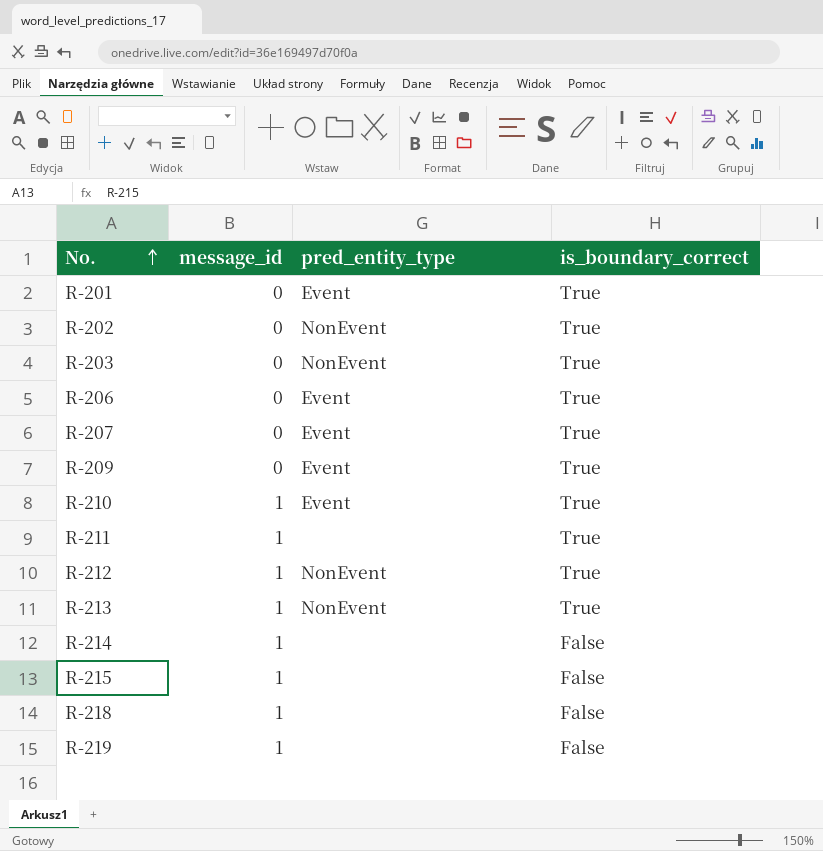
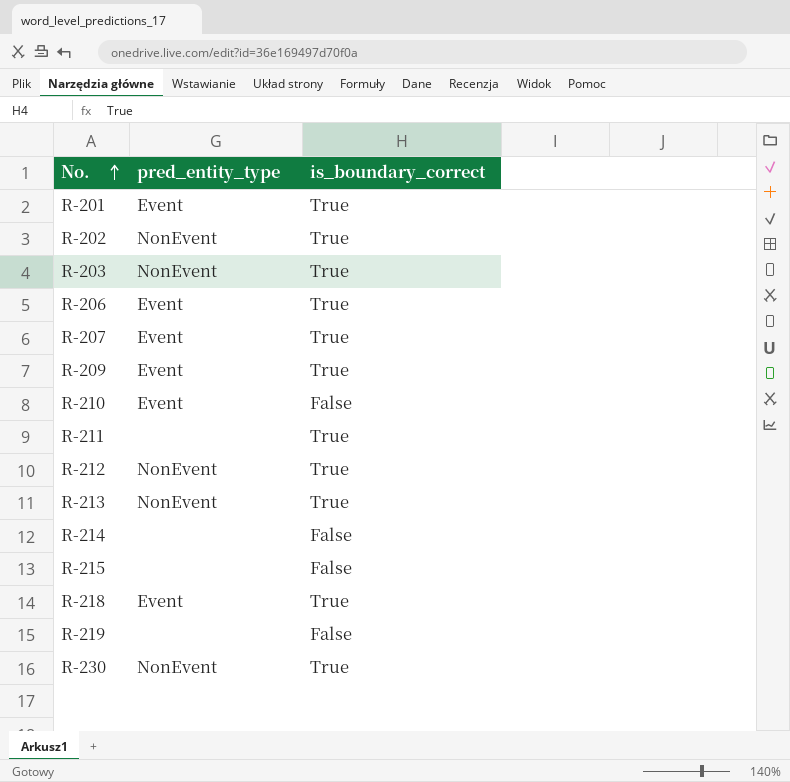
column message_id | position: 2 -> none
R-210 | is_boundary_correct: True -> False
R-218 | pred_entity_type: none -> Event
R-218 | is_boundary_correct: False -> True
row R-230: none -> NonEvent | True

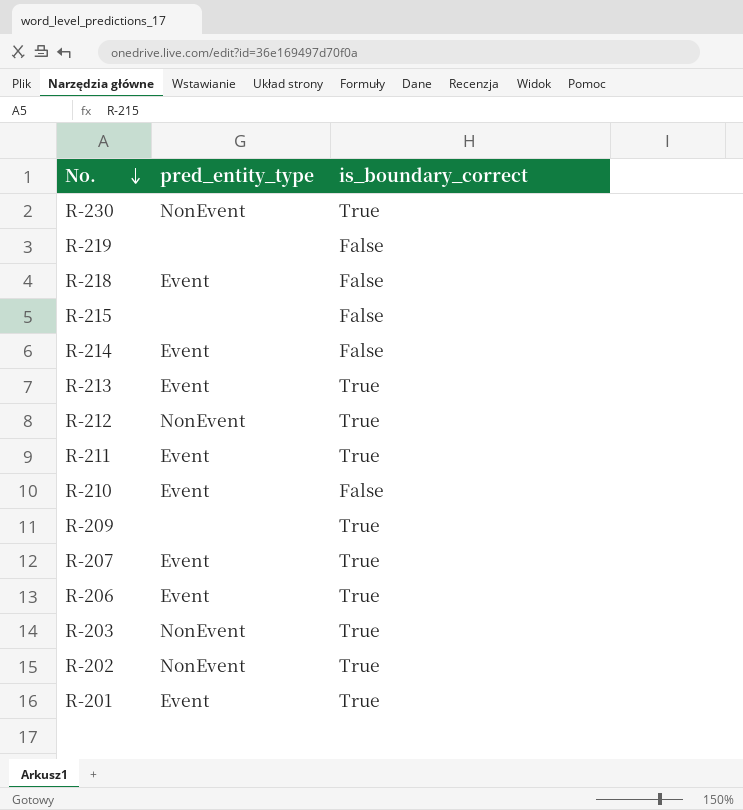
row order: No. ascending -> No. descending
R-218 | is_boundary_correct: True -> False
R-214 | pred_entity_type: none -> Event
R-213 | pred_entity_type: NonEvent -> Event
R-211 | pred_entity_type: none -> Event
R-209 | pred_entity_type: Event -> none

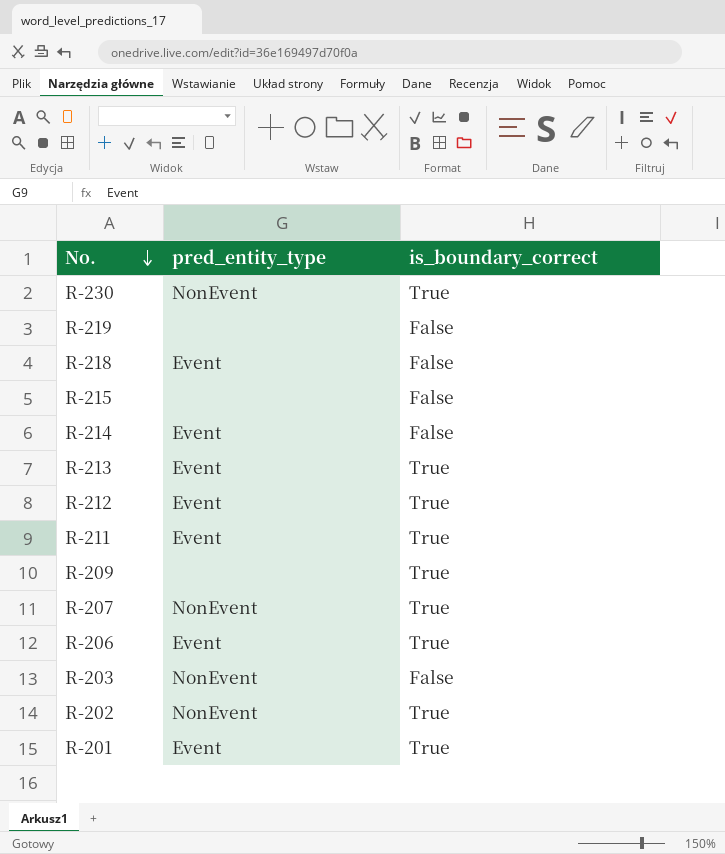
row R-210: Event | False -> none
R-212 | pred_entity_type: NonEvent -> Event
R-207 | pred_entity_type: Event -> NonEvent
R-203 | is_boundary_correct: True -> False

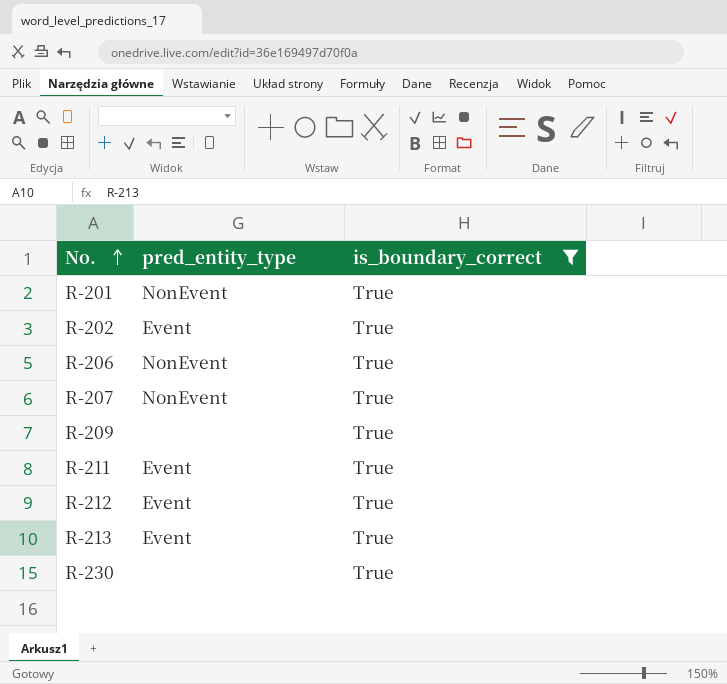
filter: none -> is_boundary_correct = True
row order: No. descending -> No. ascending
R-201 | pred_entity_type: Event -> NonEvent
R-202 | pred_entity_type: NonEvent -> Event
R-206 | pred_entity_type: Event -> NonEvent
R-230 | pred_entity_type: NonEvent -> none

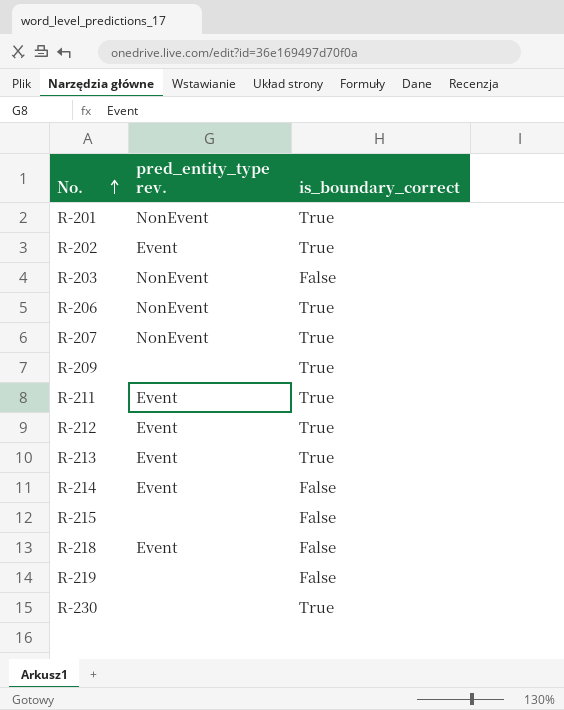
filter: is_boundary_correct = True -> none
column name: pred_entity_type -> pred_entity_type rev.

